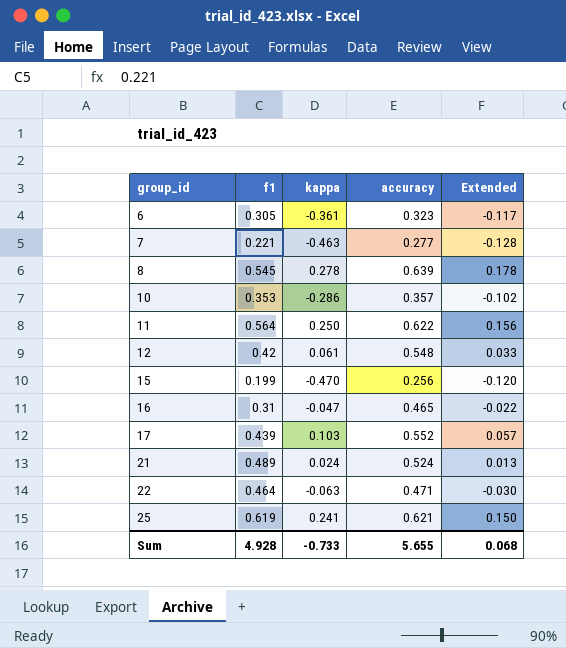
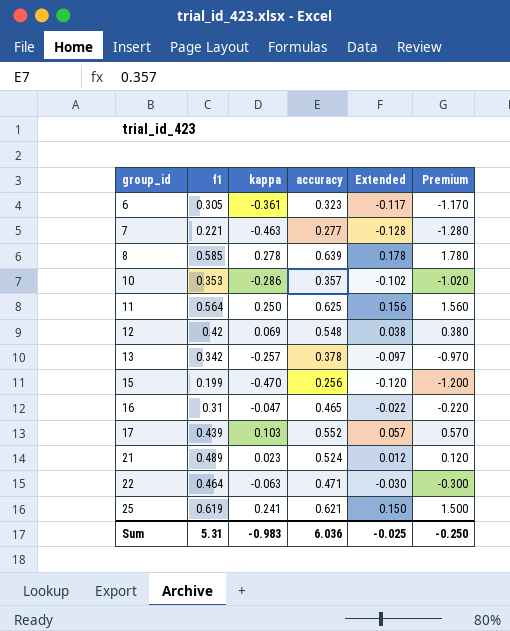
column Premium | formula: none -> [Extended] * 10
8 | f1: 0.545 -> 0.585
11 | accuracy: 0.622 -> 0.625
12 | kappa: 0.061 -> 0.069
12 | Extended: 0.033 -> 0.038
row 13: none -> 0.342 | -0.257 | 0.378 | -0.097 | -0.970
21 | kappa: 0.024 -> 0.023
21 | Extended: 0.013 -> 0.012
Sum | f1: 4.928 -> 5.31
Sum | kappa: -0.733 -> -0.983
Sum | accuracy: 5.655 -> 6.036
Sum | Extended: 0.068 -> -0.025

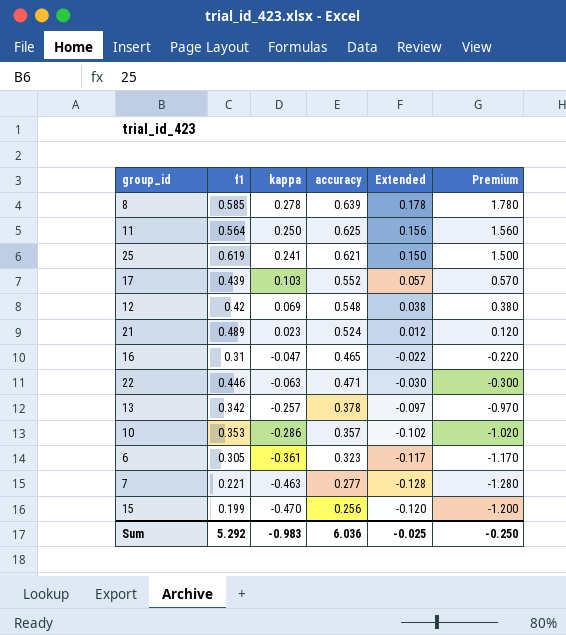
row order: group_id ascending -> kappa descending
22 | f1: 0.464 -> 0.446
Sum | f1: 5.31 -> 5.292

